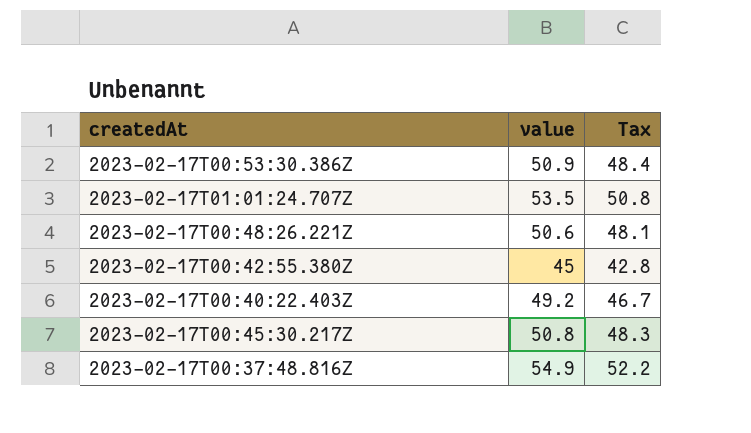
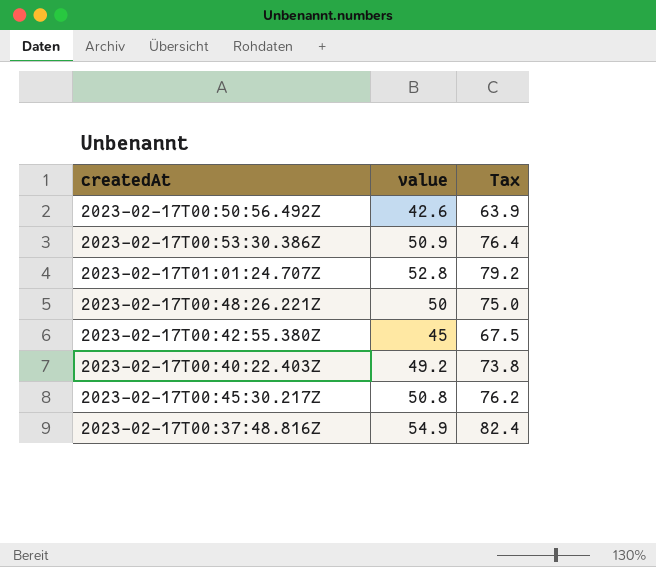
column Tax | formula: [value] * 0.95 -> [value] * 1.5
row 2023-02-17T00:50:56.492Z: none -> 42.6 | 63.9
2023-02-17T01:01:24.707Z | value: 53.5 -> 52.8
2023-02-17T00:48:26.221Z | value: 50.6 -> 50

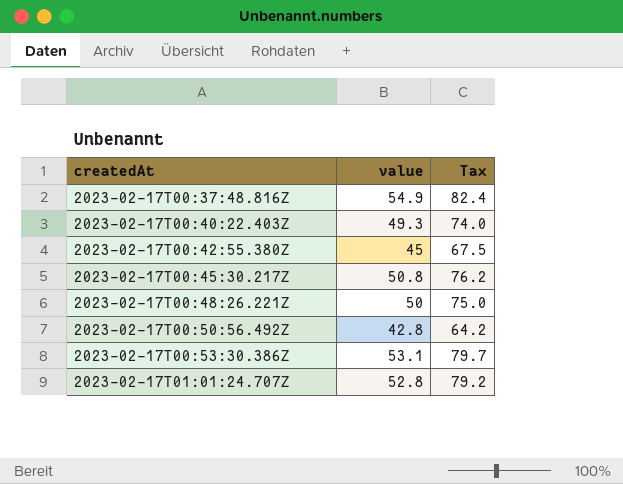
row order: none -> createdAt ascending
2023-02-17T00:40:22.403Z | value: 49.2 -> 49.3
2023-02-17T00:40:22.403Z | Tax: 73.8 -> 74.0
2023-02-17T00:50:56.492Z | value: 42.6 -> 42.8
2023-02-17T00:50:56.492Z | Tax: 63.9 -> 64.2
2023-02-17T00:53:30.386Z | value: 50.9 -> 53.1
2023-02-17T00:53:30.386Z | Tax: 76.4 -> 79.7

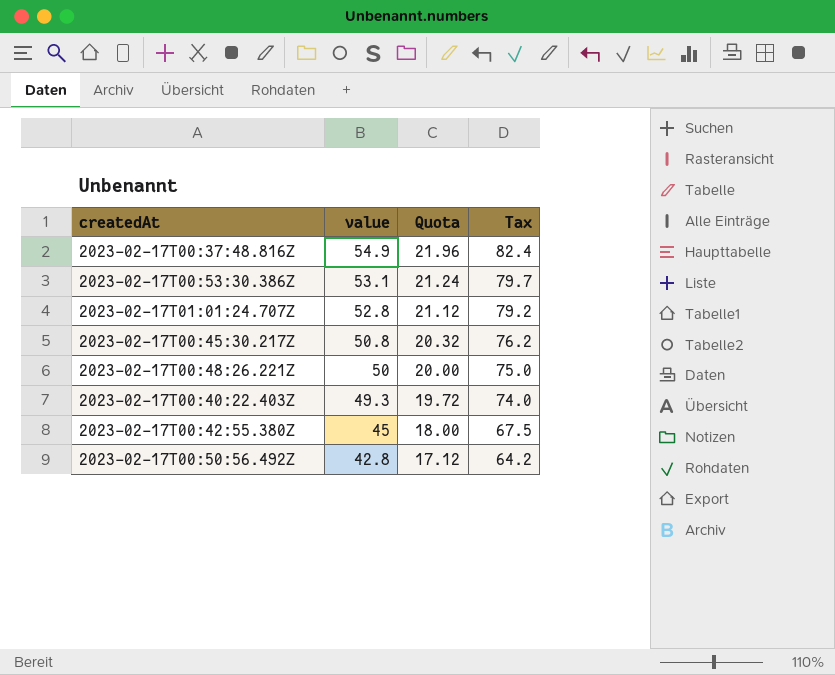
row order: createdAt ascending -> value descending
column Quota | formula: none -> [value] * 0.4

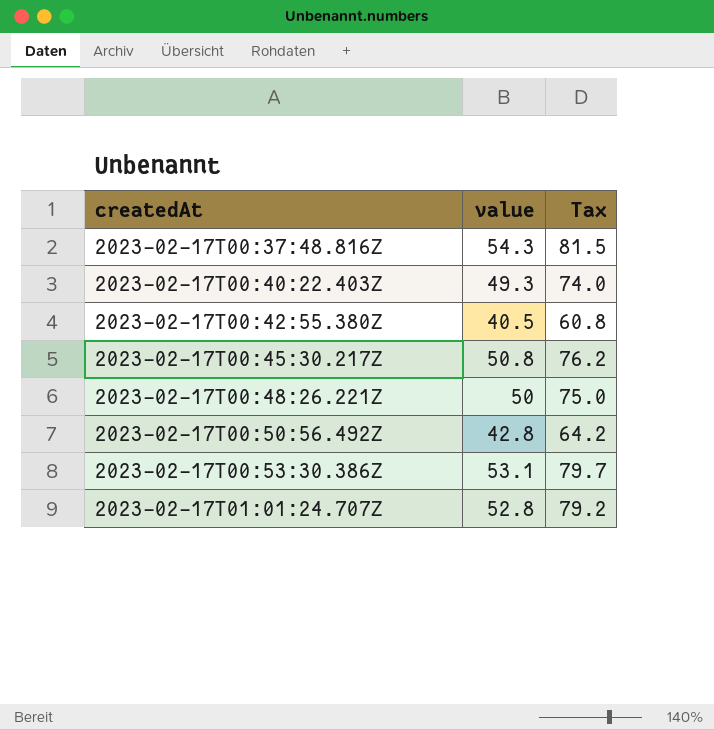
row order: value descending -> createdAt ascending
column Quota | formula: [value] * 0.4 -> none
2023-02-17T00:37:48.816Z | value: 54.9 -> 54.3
2023-02-17T00:37:48.816Z | Tax: 82.4 -> 81.5
2023-02-17T00:42:55.380Z | value: 45 -> 40.5
2023-02-17T00:42:55.380Z | Tax: 67.5 -> 60.8

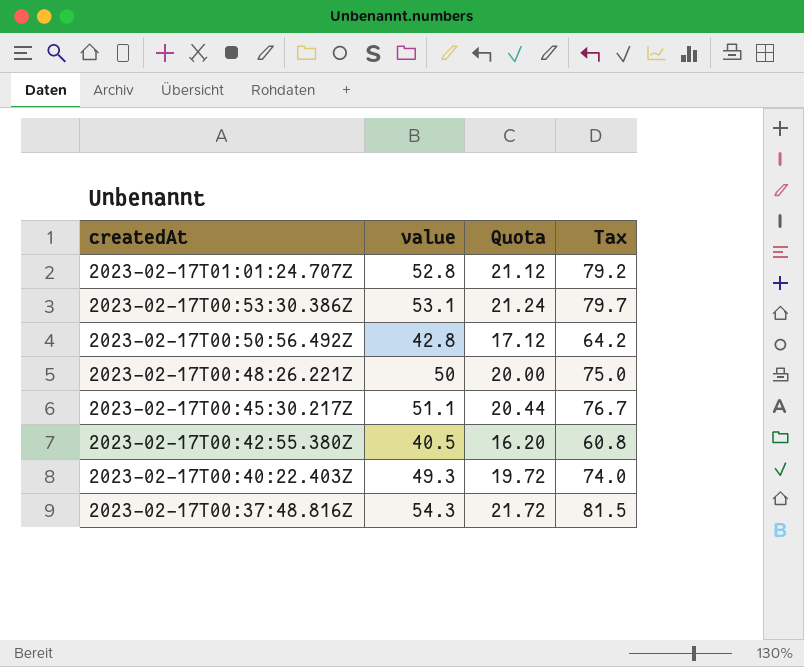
row order: createdAt ascending -> createdAt descending
column Quota | formula: none -> [value] * 0.4
2023-02-17T00:45:30.217Z | value: 50.8 -> 51.1
2023-02-17T00:45:30.217Z | Tax: 76.2 -> 76.7

